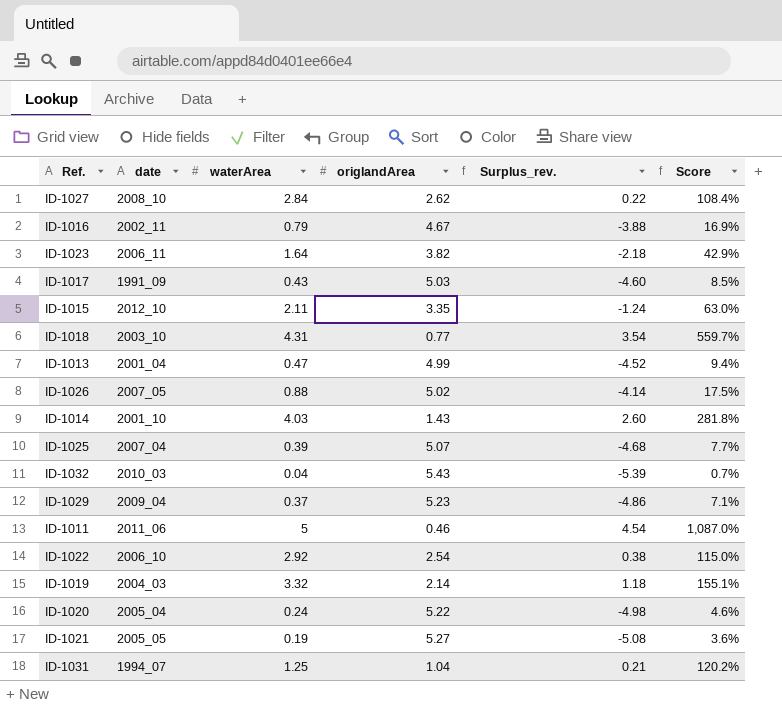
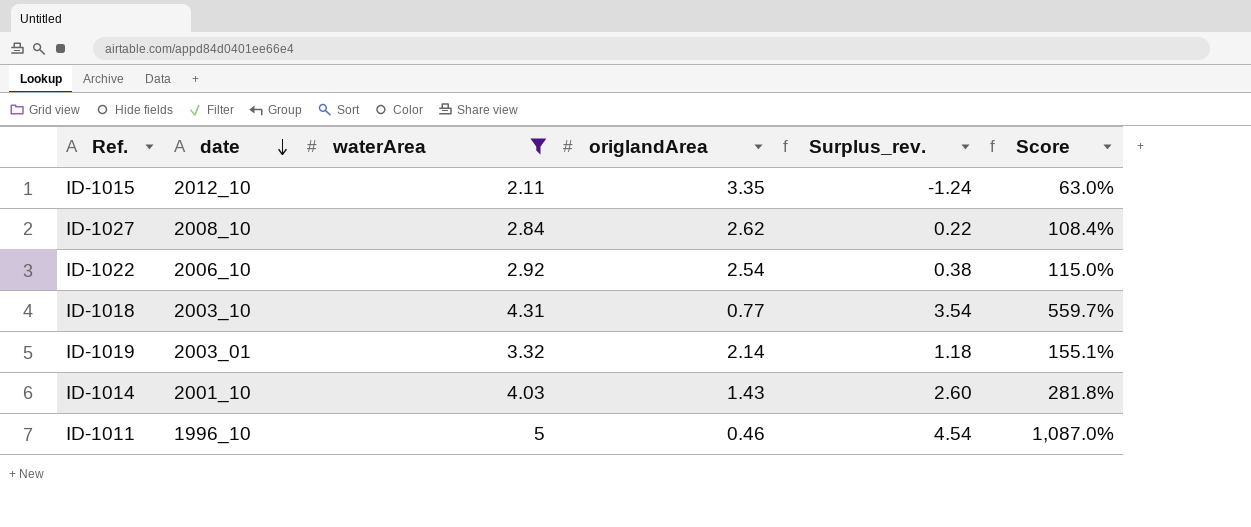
filter: none -> waterArea >= 2.11
row order: none -> date descending
ID-1019 | date: 2004_03 -> 2003_01
ID-1011 | date: 2011_06 -> 1996_10

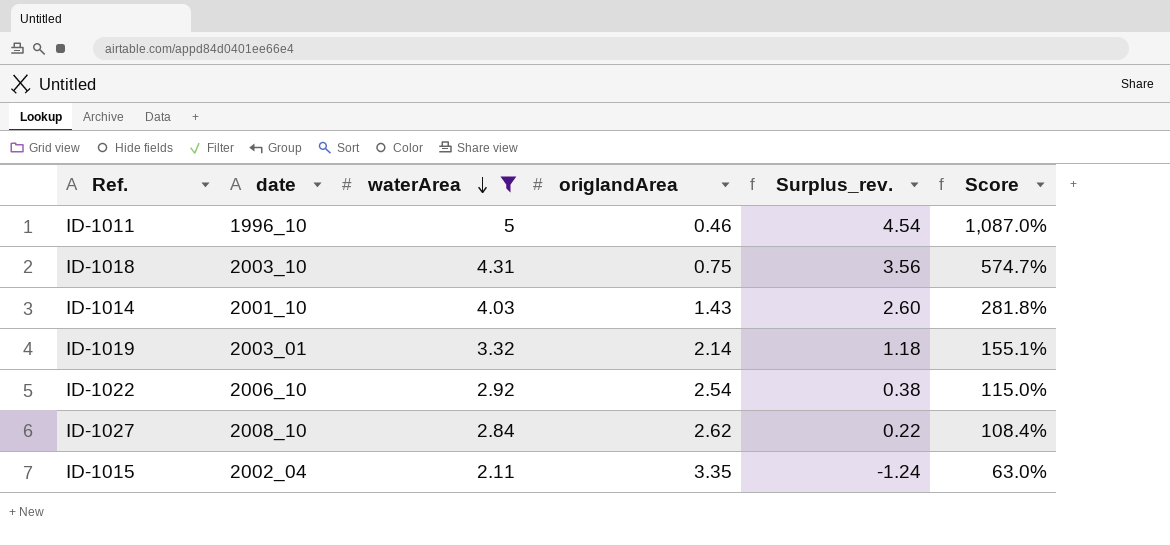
row order: date descending -> waterArea descending
ID-1018 | origlandArea: 0.77 -> 0.75
ID-1018 | Surplus_rev.: 3.54 -> 3.56
ID-1018 | Score: 559.7% -> 574.7%
ID-1015 | date: 2012_10 -> 2002_04

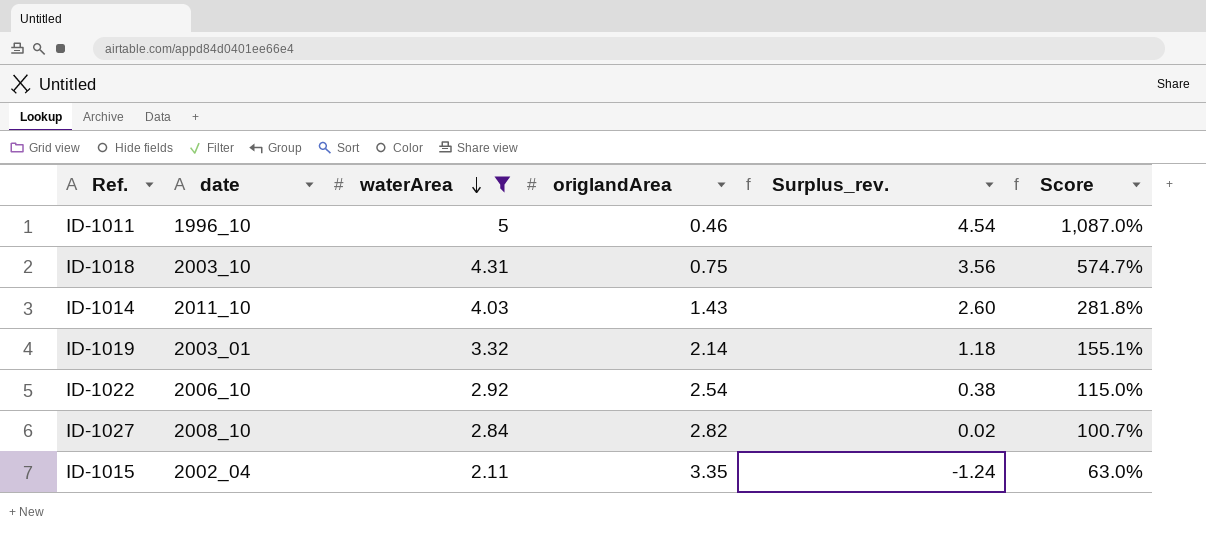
ID-1014 | date: 2001_10 -> 2011_10
ID-1027 | origlandArea: 2.62 -> 2.82
ID-1027 | Surplus_rev.: 0.22 -> 0.02
ID-1027 | Score: 108.4% -> 100.7%

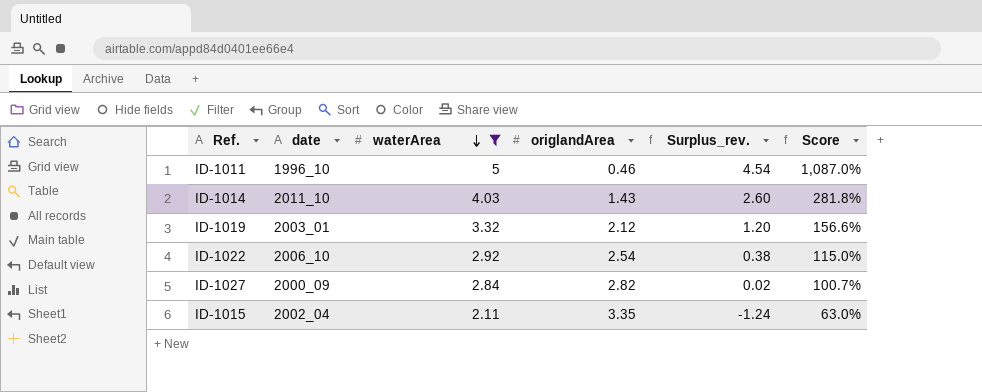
row ID-1018: 2003_10 | 4.31 | 0.75 | 3.56 | 574.7% -> none
ID-1019 | origlandArea: 2.14 -> 2.12
ID-1019 | Surplus_rev.: 1.18 -> 1.20
ID-1019 | Score: 155.1% -> 156.6%
ID-1027 | date: 2008_10 -> 2000_09

